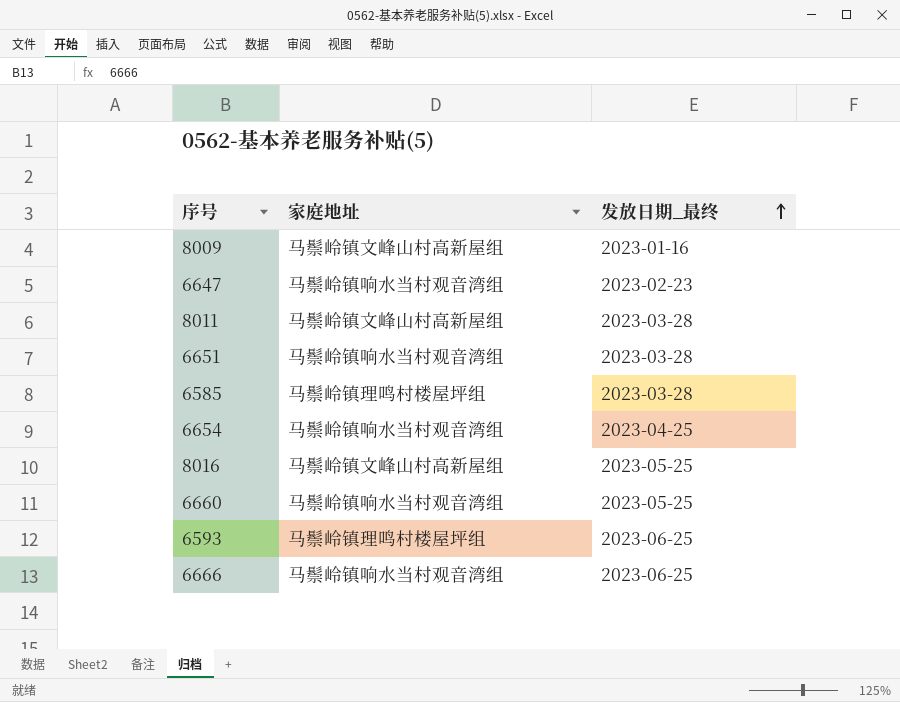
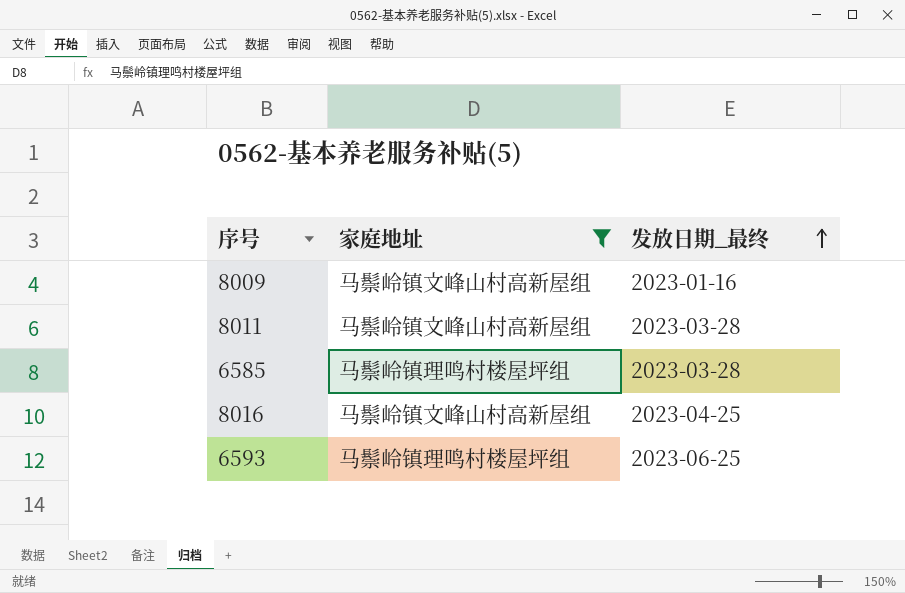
filter: none -> 家庭地址 != 马鬃岭镇响水当村观音湾组
8016 | 发放日期_最终: 2023-05-25 -> 2023-04-25

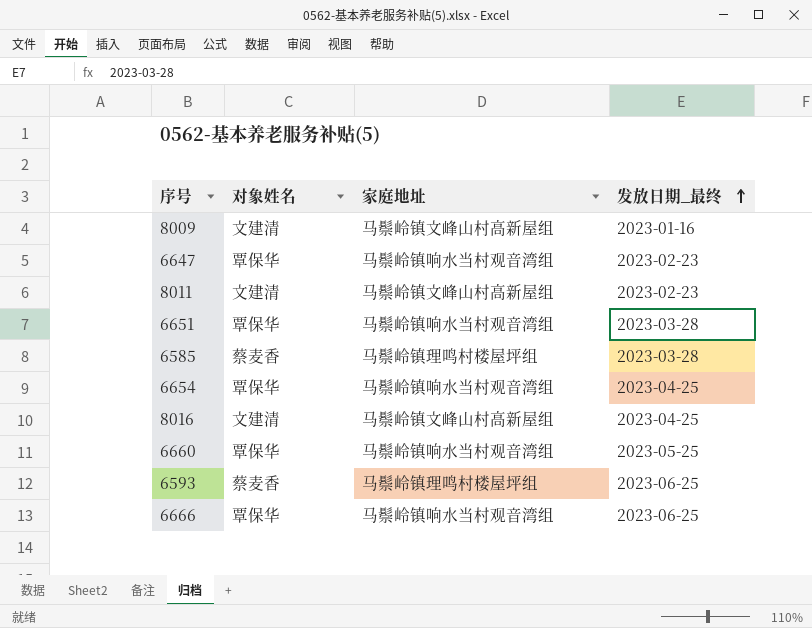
filter: 家庭地址 != 马鬃岭镇响水当村观音湾组 -> none
column 对象姓名 | position: none -> 2
8011 | 发放日期_最终: 2023-03-28 -> 2023-02-23

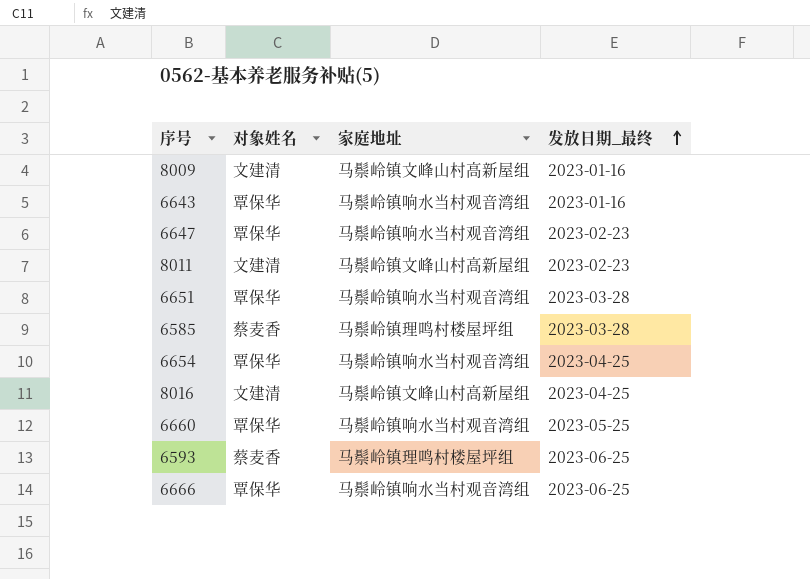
row 6643: none -> 覃保华 | 马鬃岭镇响水当村观音湾组 | 2023-01-16

